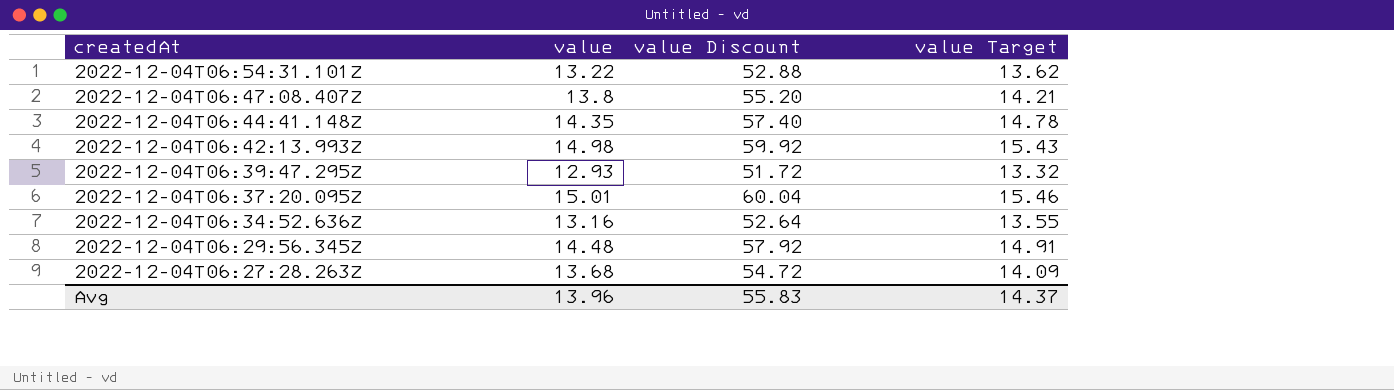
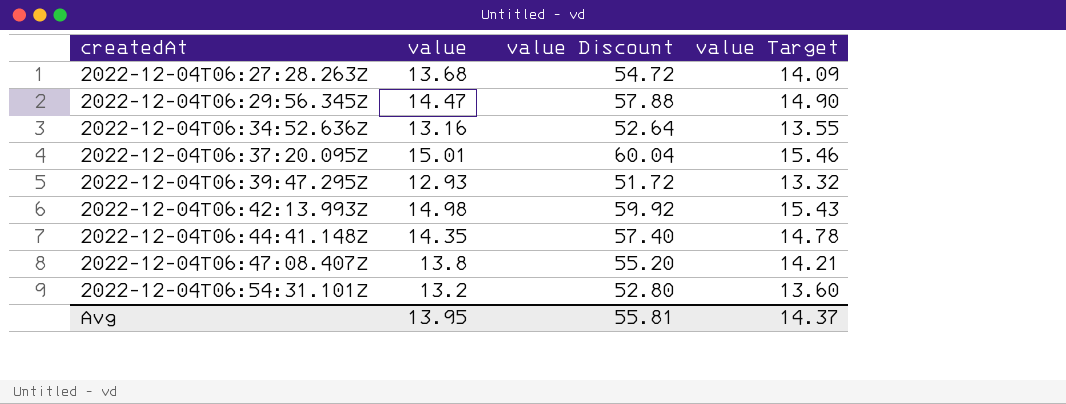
row order: createdAt descending -> createdAt ascending
2022-12-04T06:29:56.345Z | value: 14.48 -> 14.47
2022-12-04T06:29:56.345Z | value Discount: 57.92 -> 57.88
2022-12-04T06:29:56.345Z | value Target: 14.91 -> 14.90
2022-12-04T06:54:31.101Z | value: 13.22 -> 13.2
2022-12-04T06:54:31.101Z | value Discount: 52.88 -> 52.80
2022-12-04T06:54:31.101Z | value Target: 13.62 -> 13.60
Avg | value: 13.96 -> 13.95
Avg | value Discount: 55.83 -> 55.81

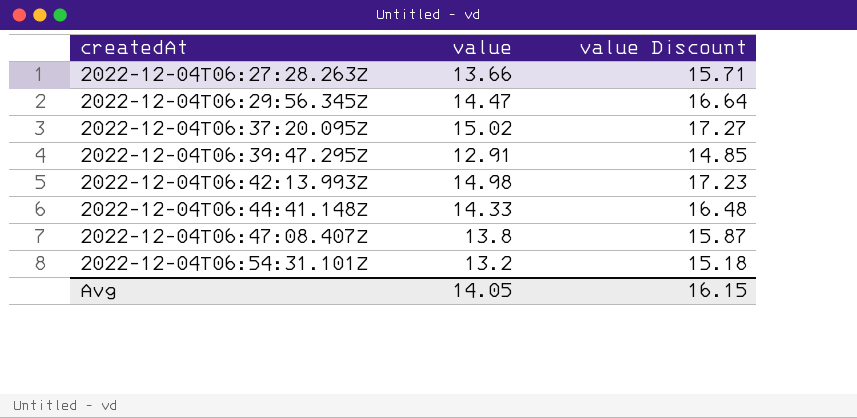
column value Target | formula: [value] * 1.03 -> none
column value Discount | formula: [value] * 4 -> [value] * 1.15
row 2022-12-04T06:34:52.636Z: 13.16 | 52.64 | 13.55 -> none
2022-12-04T06:27:28.263Z | value: 13.68 -> 13.66
2022-12-04T06:37:20.095Z | value: 15.01 -> 15.02
2022-12-04T06:39:47.295Z | value: 12.93 -> 12.91
2022-12-04T06:44:41.148Z | value: 14.35 -> 14.33
Avg | value: 13.95 -> 14.05
Avg | value Discount: 55.81 -> 16.15

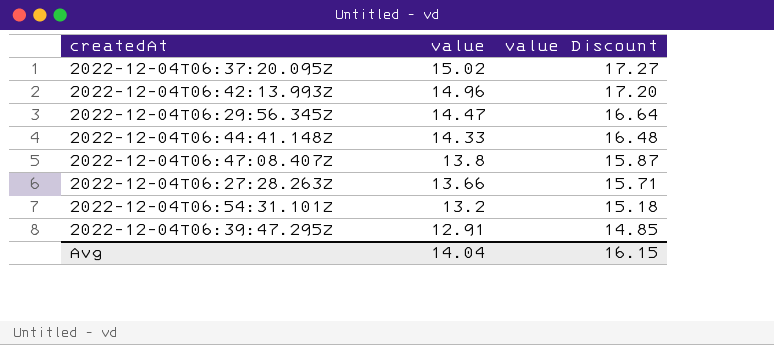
row order: createdAt ascending -> value descending
2022-12-04T06:42:13.993Z | value: 14.98 -> 14.96
2022-12-04T06:42:13.993Z | value Discount: 17.23 -> 17.20
Avg | value: 14.05 -> 14.04

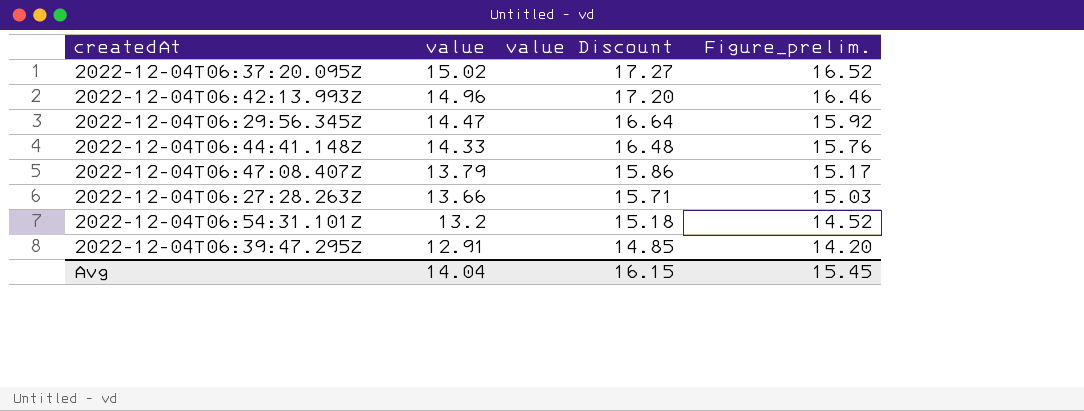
column Figure_prelim. | formula: none -> [value] * 1.1
2022-12-04T06:47:08.407Z | value: 13.8 -> 13.79
2022-12-04T06:47:08.407Z | value Discount: 15.87 -> 15.86

